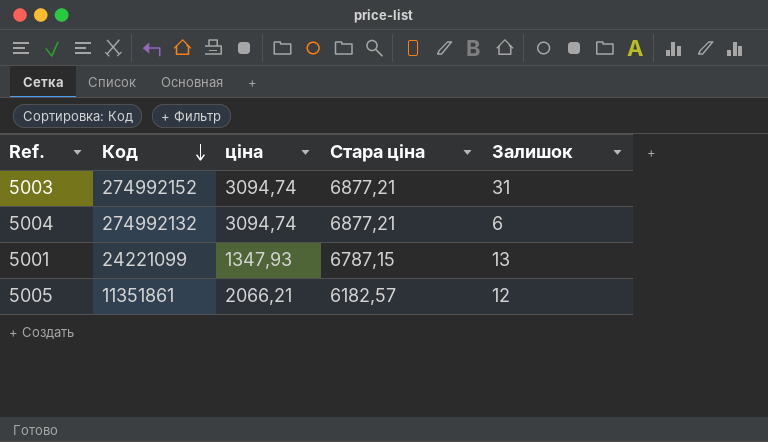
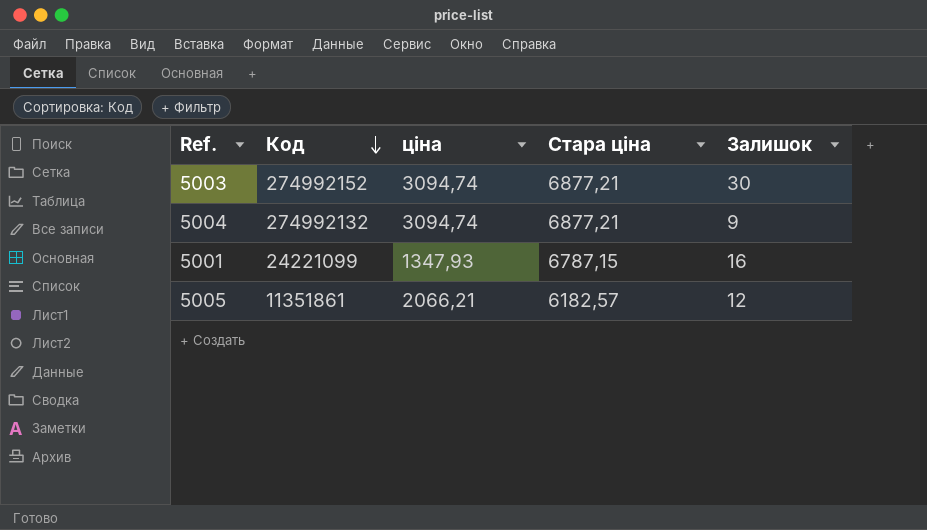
5003 | Залишок: 31 -> 30
5004 | Залишок: 6 -> 9
5001 | Залишок: 13 -> 16

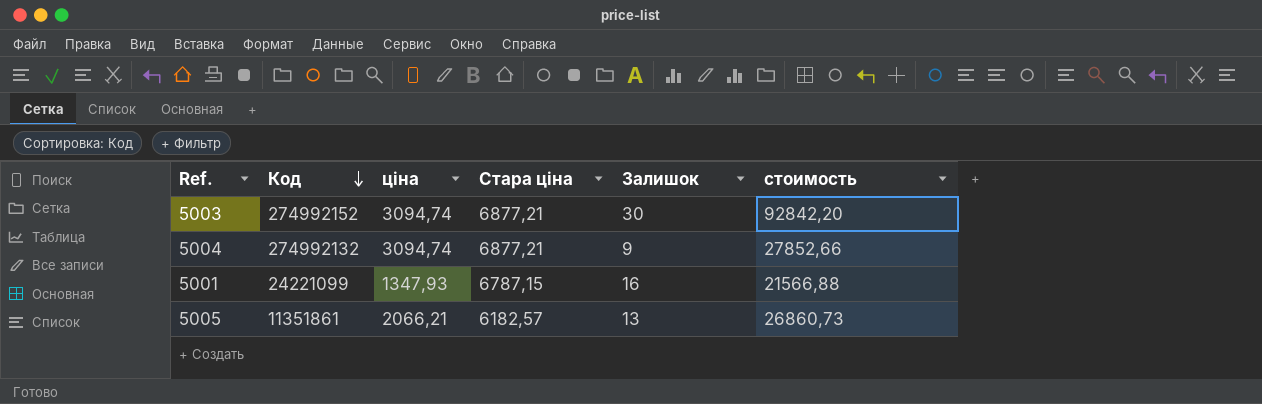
column стоимость | formula: none -> [ціна] * [Залишок]
5005 | Залишок: 12 -> 13

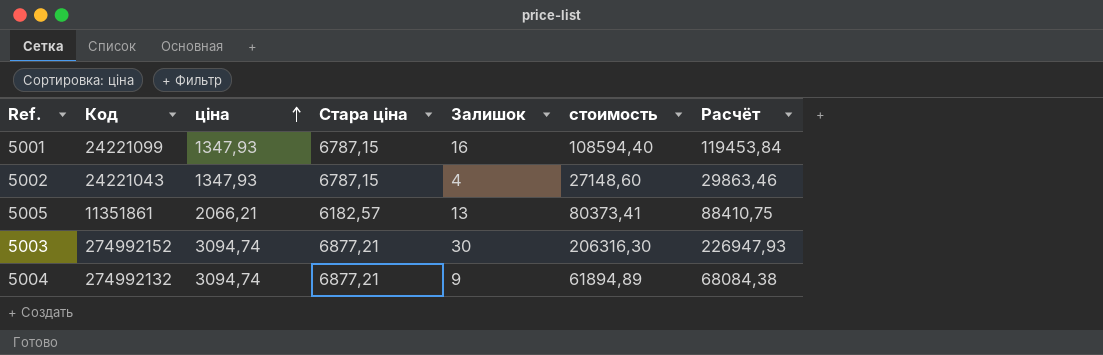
row order: Код descending -> ціна ascending
column стоимость | formula: [ціна] * [Залишок] -> [Стара ціна] * [Залишок]
column Расчёт | formula: none -> [стоимость] * 1,1
row 5002: none -> 24221043 | 1347,93 | 6787,15 | 4 | 27148,60 | 29863,46

